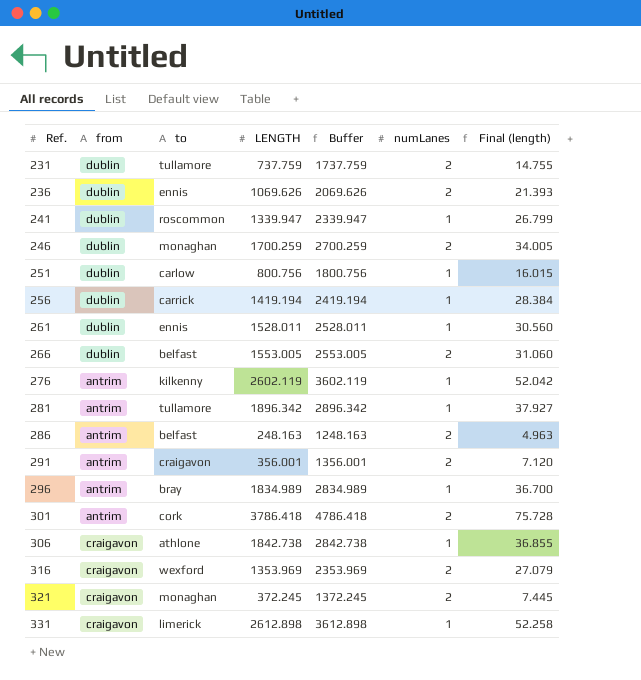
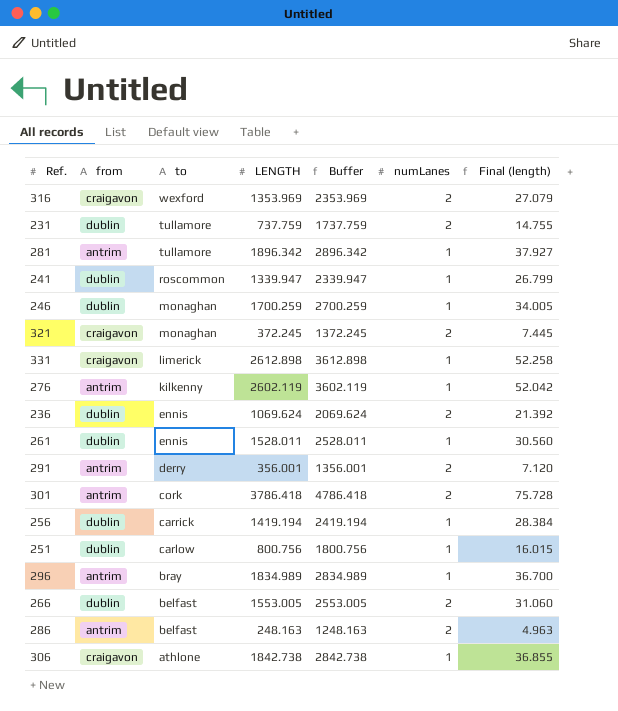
row order: Ref. ascending -> to descending
246 | numLanes: 2 -> 1
236 | LENGTH: 1069.626 -> 1069.624
236 | Buffer: 2069.626 -> 2069.624
236 | Final (length): 21.393 -> 21.392
291 | to: craigavon -> derry

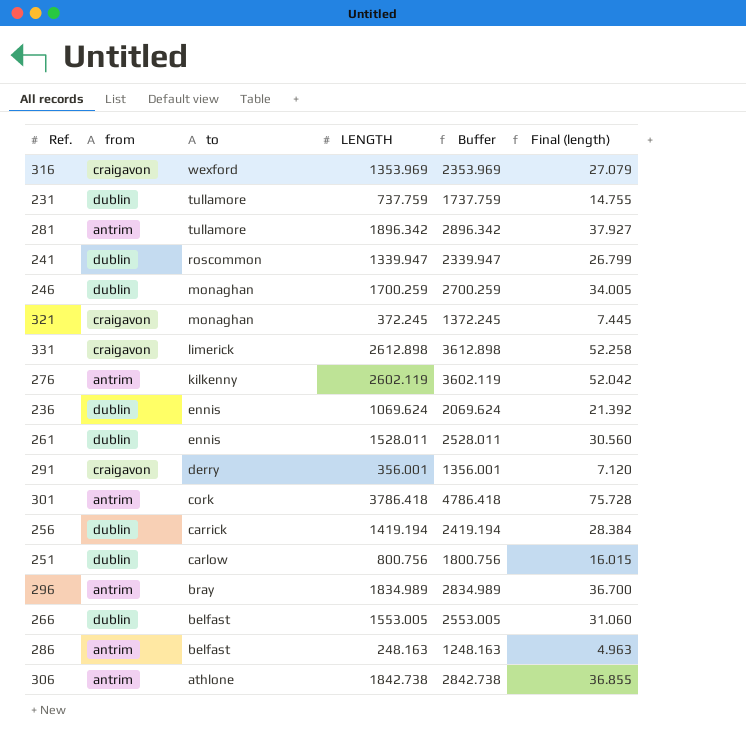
column numLanes | position: 6 -> none
291 | from: antrim -> craigavon
306 | from: craigavon -> antrim

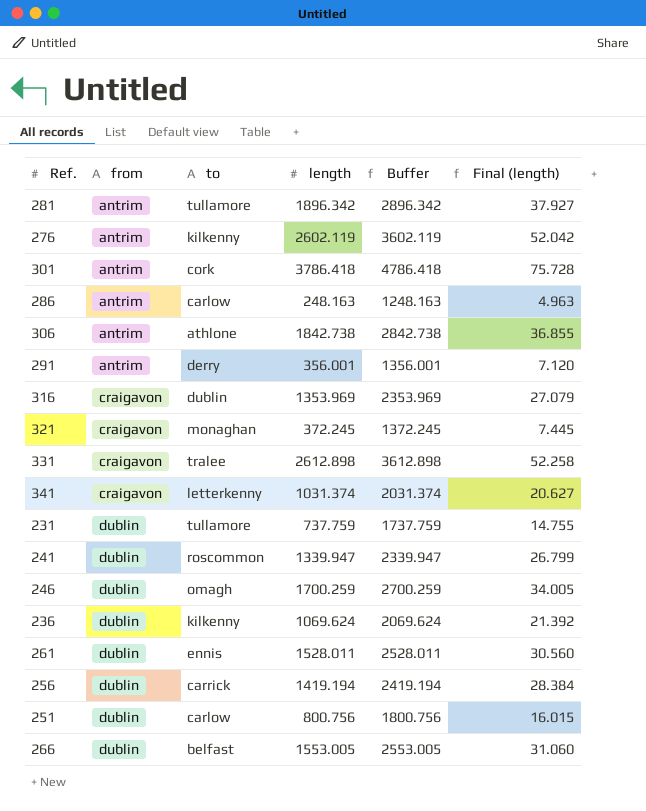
row order: to descending -> from ascending
column name: LENGTH -> length
row 296: antrim | bray | 1834.989 | 2834.989 | 36.700 -> none
286 | to: belfast -> carlow
291 | from: craigavon -> antrim
316 | to: wexford -> dublin
331 | to: limerick -> tralee
row 341: none -> craigavon | letterkenny | 1031.374 | 2031.374 | 20.627
246 | to: monaghan -> omagh
236 | to: ennis -> kilkenny

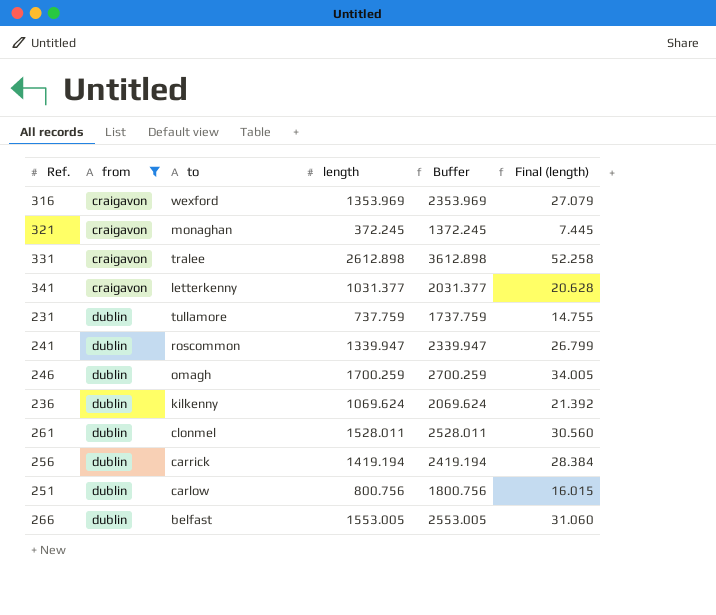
filter: none -> from != antrim
316 | to: dublin -> wexford
341 | length: 1031.374 -> 1031.377
341 | Buffer: 2031.374 -> 2031.377
341 | Final (length): 20.627 -> 20.628
261 | to: ennis -> clonmel

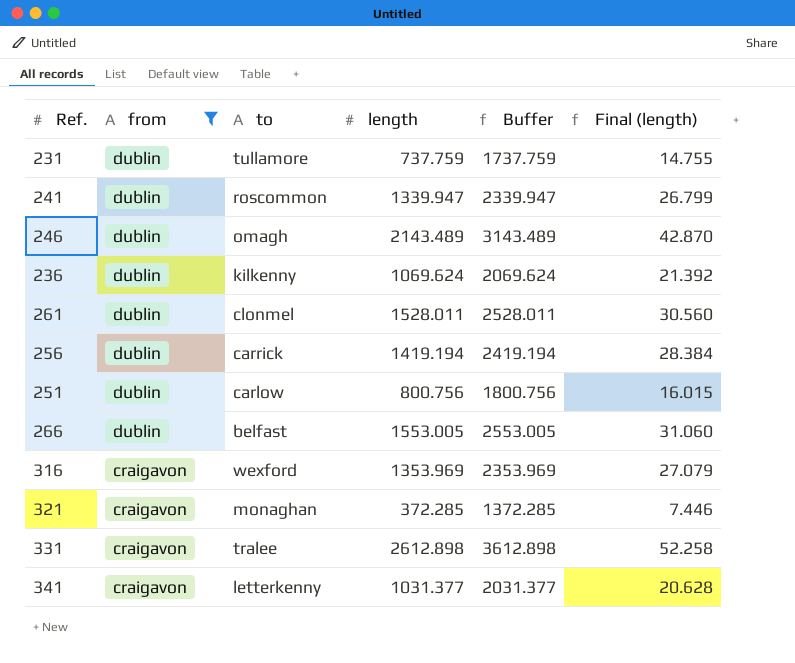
row order: from ascending -> from descending
246 | length: 1700.259 -> 2143.489
246 | Buffer: 2700.259 -> 3143.489
246 | Final (length): 34.005 -> 42.870
321 | length: 372.245 -> 372.285
321 | Buffer: 1372.245 -> 1372.285
321 | Final (length): 7.445 -> 7.446

